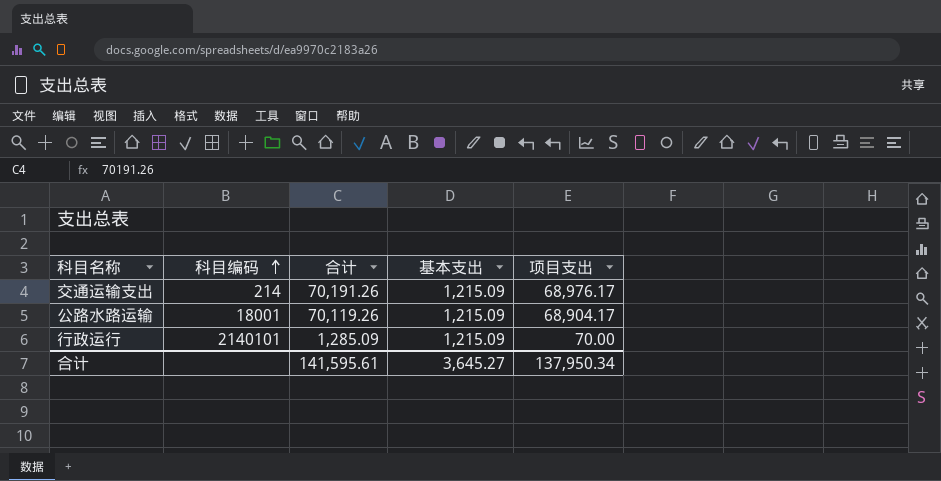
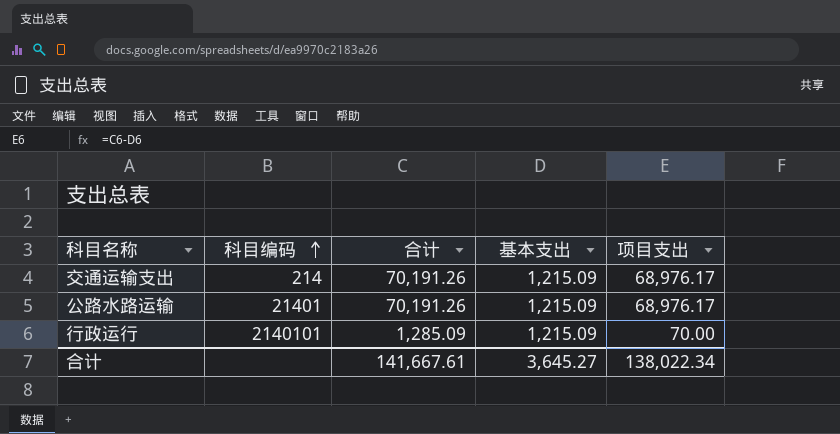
公路水路运输 | 科目编码: 18001 -> 21401
公路水路运输 | 合计: 70,119.26 -> 70,191.26
公路水路运输 | 项目支出: 68,904.17 -> 68,976.17
合计 | 合计: 141,595.61 -> 141,667.61
合计 | 项目支出: 137,950.34 -> 138,022.34

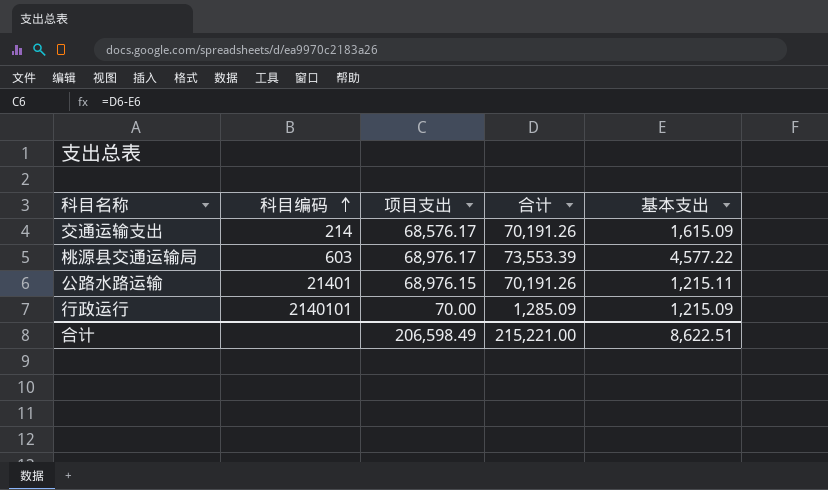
column 项目支出 | position: 5 -> 3
交通运输支出 | 项目支出: 68,976.17 -> 68,576.17
交通运输支出 | 基本支出: 1,215.09 -> 1,615.09
row 桃源县交通运输局: none -> 603 | 68,976.17 | 73,553.39 | 4,577.22
公路水路运输 | 项目支出: 68,976.17 -> 68,976.15
公路水路运输 | 基本支出: 1,215.09 -> 1,215.11
合计 | 项目支出: 138,022.34 -> 206,598.49
合计 | 合计: 141,667.61 -> 215,221.00
合计 | 基本支出: 3,645.27 -> 8,622.51

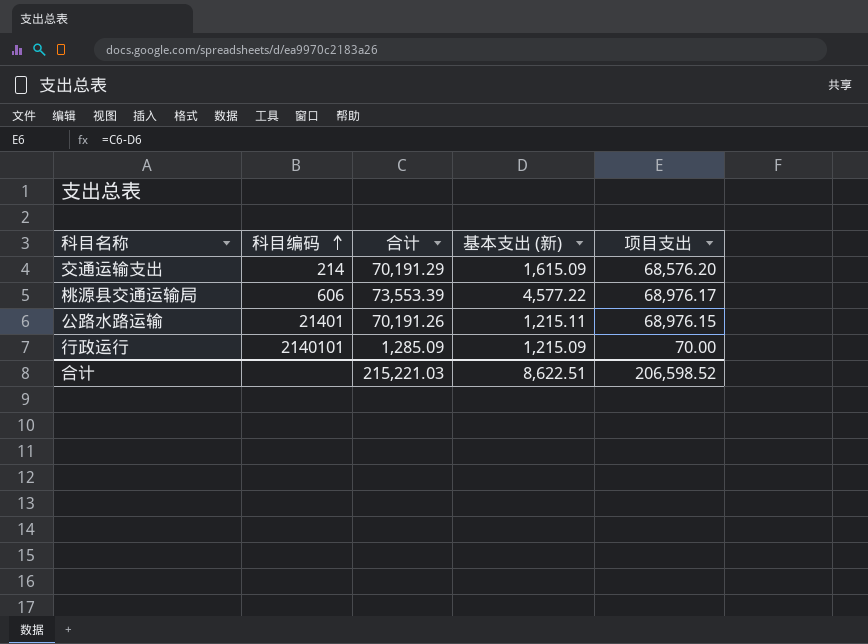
column name: 基本支出 -> 基本支出 (新)
column 项目支出 | position: 3 -> 5
交通运输支出 | 合计: 70,191.26 -> 70,191.29
交通运输支出 | 项目支出: 68,576.17 -> 68,576.20
桃源县交通运输局 | 科目编码: 603 -> 606
合计 | 合计: 215,221.00 -> 215,221.03
合计 | 项目支出: 206,598.49 -> 206,598.52

